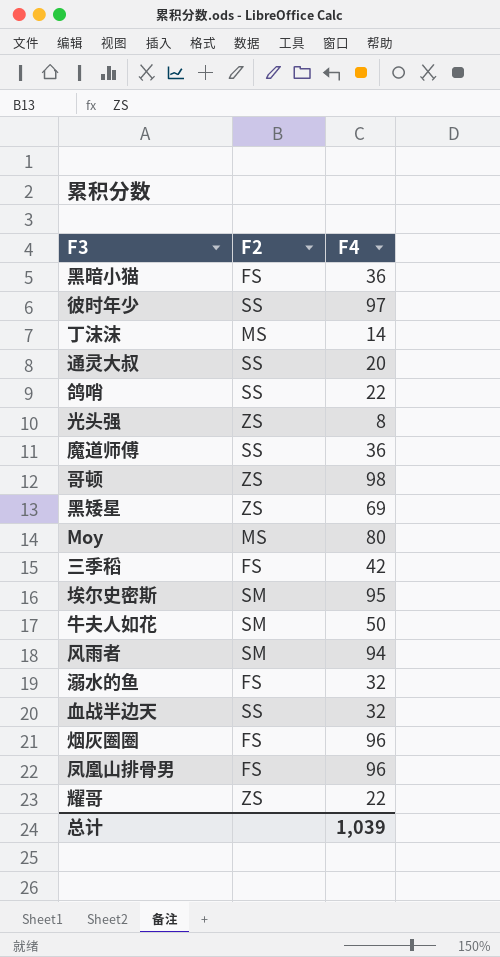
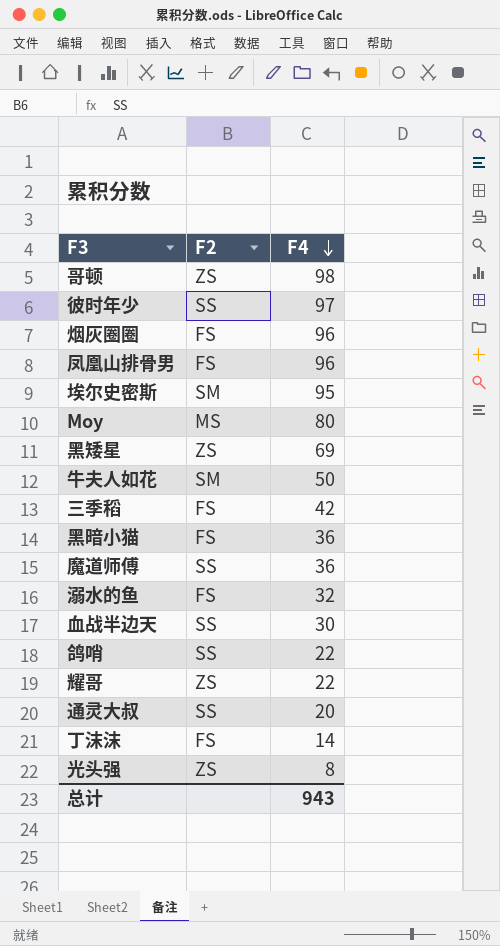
row order: none -> F4 descending
row 风雨者: SM | 94 -> none
血战半边天 | F4: 32 -> 30
丁沫沫 | F2: MS -> FS
总计 | F4: 1,039 -> 943

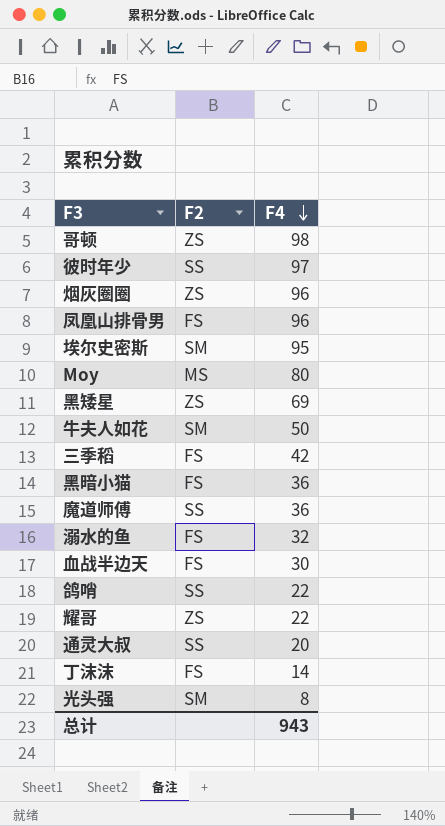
烟灰圈圈 | F2: FS -> ZS
血战半边天 | F2: SS -> FS
光头强 | F2: ZS -> SM

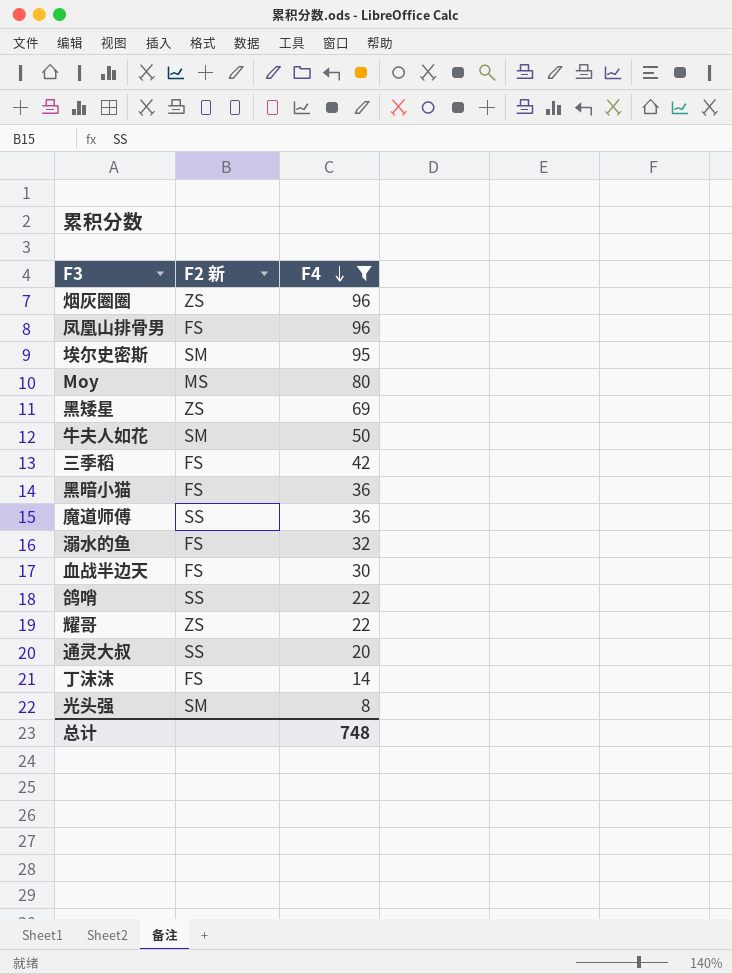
filter: none -> F4 <= 96
column name: F2 -> F2 新
总计 | F4: 943 -> 748

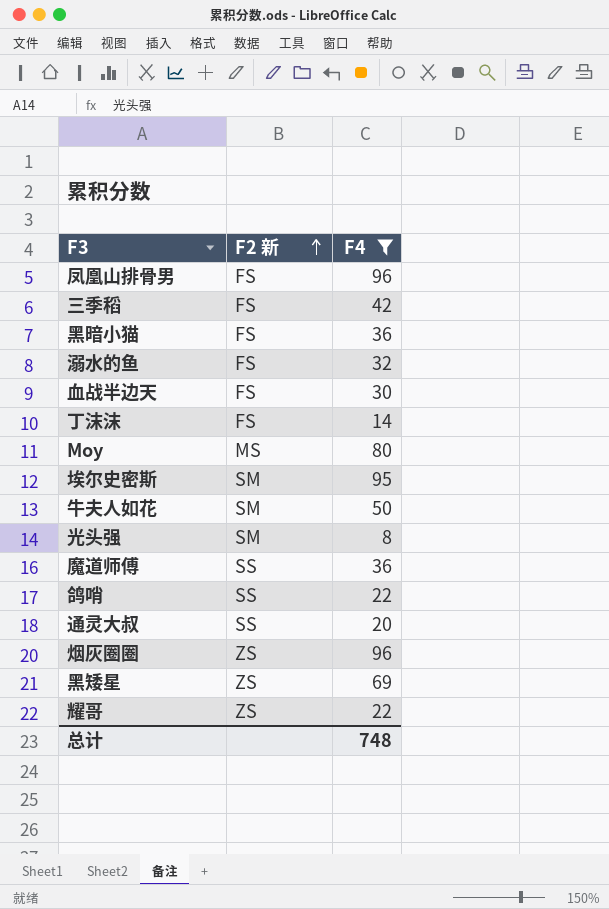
row order: F4 descending -> F2 新 ascending

